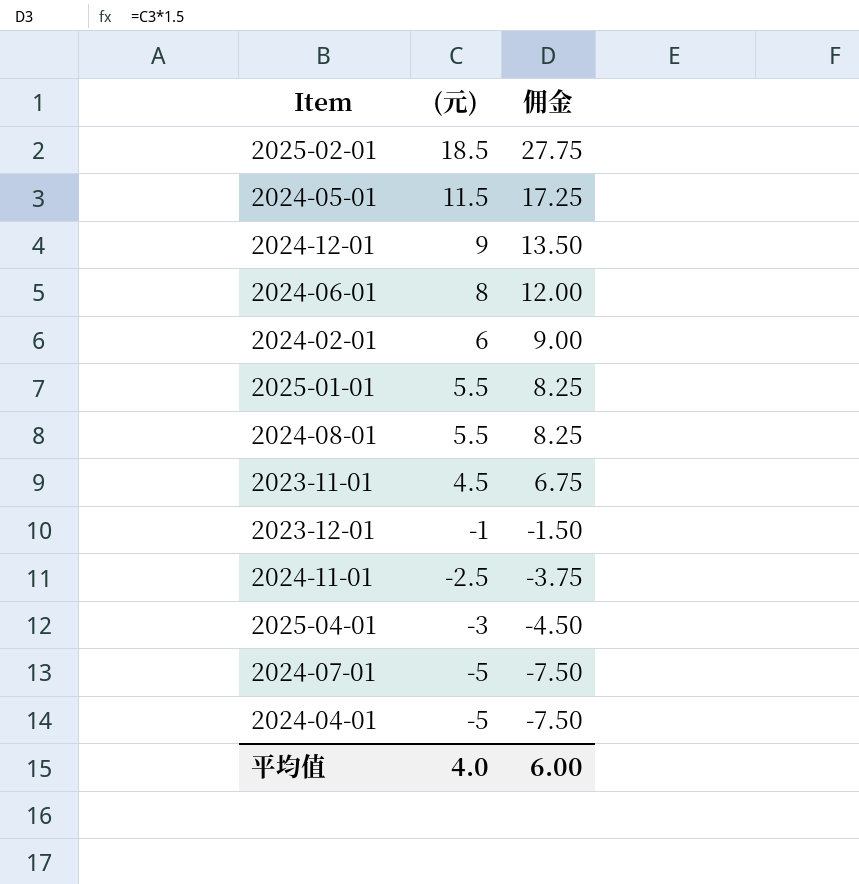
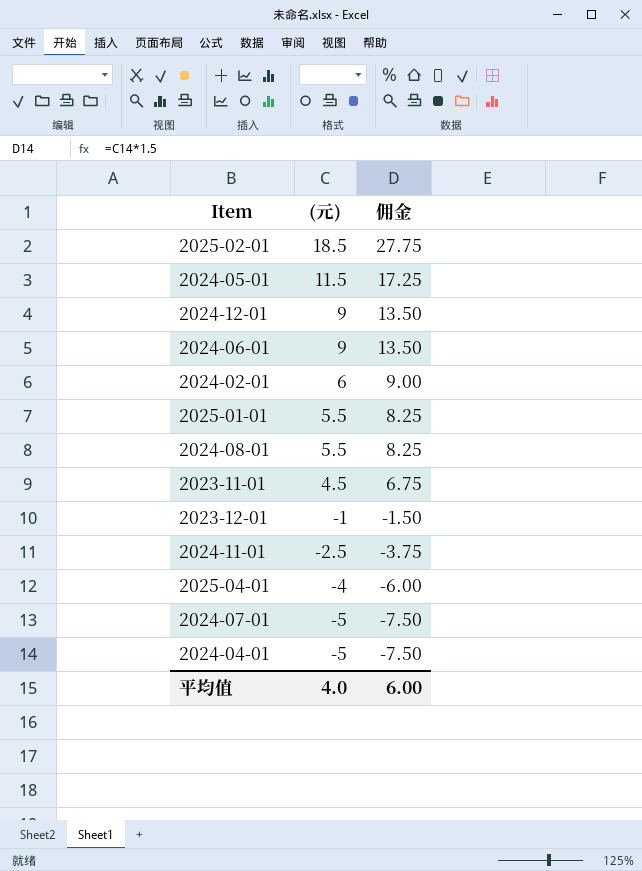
2024-06-01 | (元): 8 -> 9
2024-06-01 | 佣金: 12.00 -> 13.50
2025-04-01 | (元): -3 -> -4
2025-04-01 | 佣金: -4.50 -> -6.00

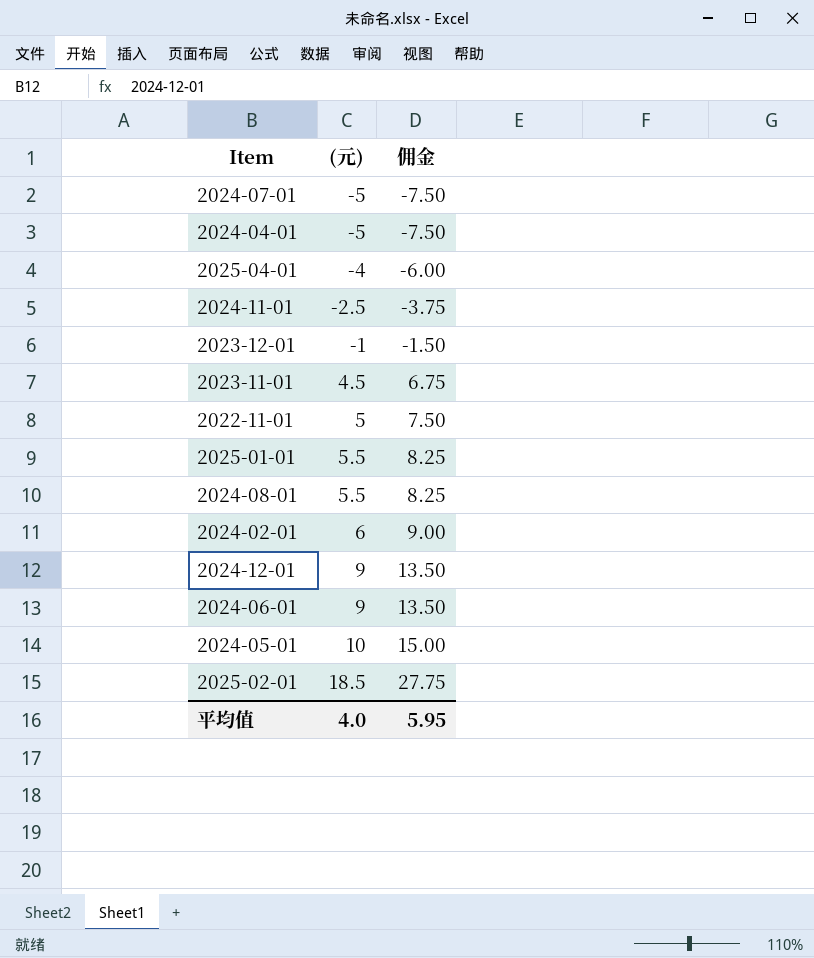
row order: (元) descending -> (元) ascending
row 2022-11-01: none -> 5 | 7.50
2024-05-01 | (元): 11.5 -> 10
2024-05-01 | 佣金: 17.25 -> 15.00
平均值 | 佣金: 6.00 -> 5.95

